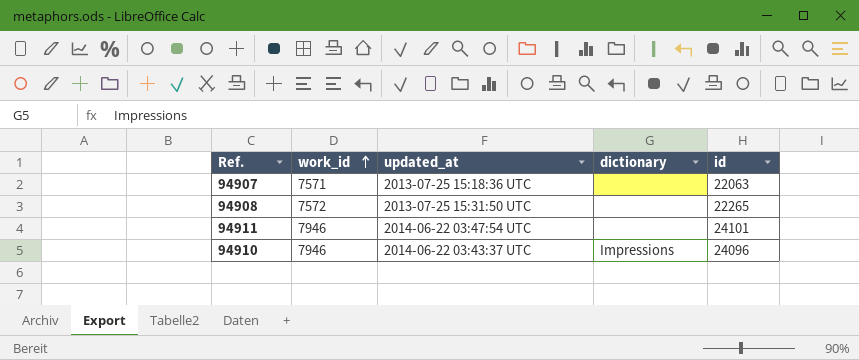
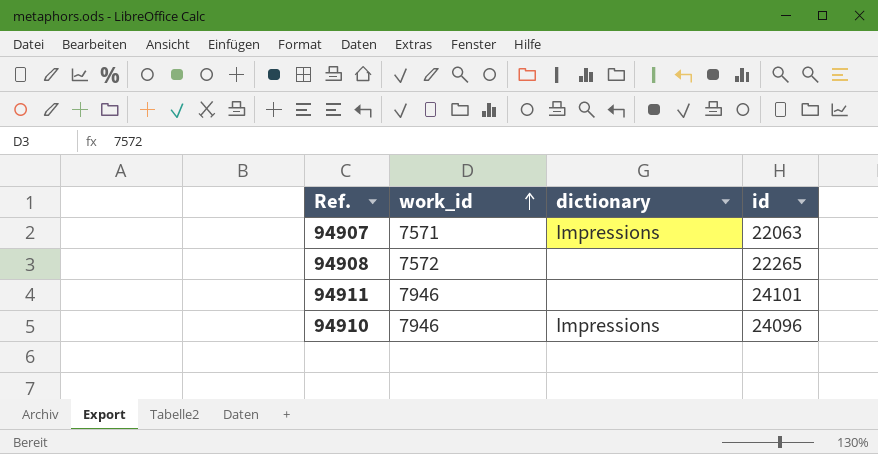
column updated_at | position: 3 -> none
94907 | dictionary: none -> Impressions

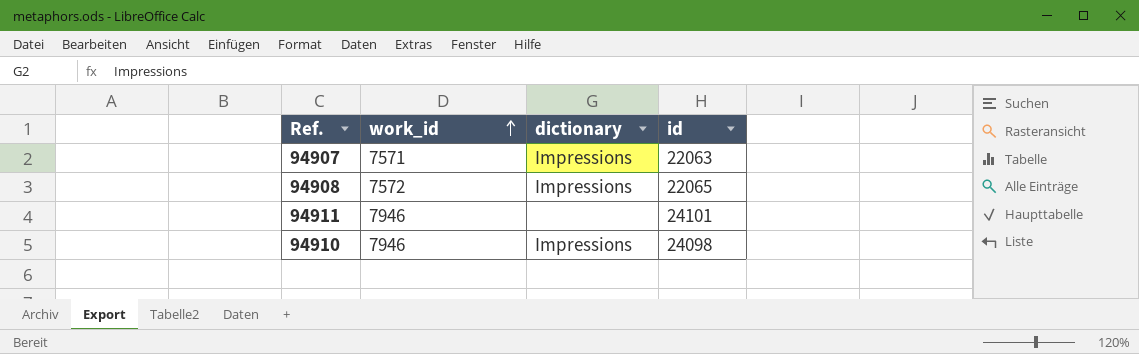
94908 | dictionary: none -> Impressions
94908 | id: 22265 -> 22065
94910 | id: 24096 -> 24098

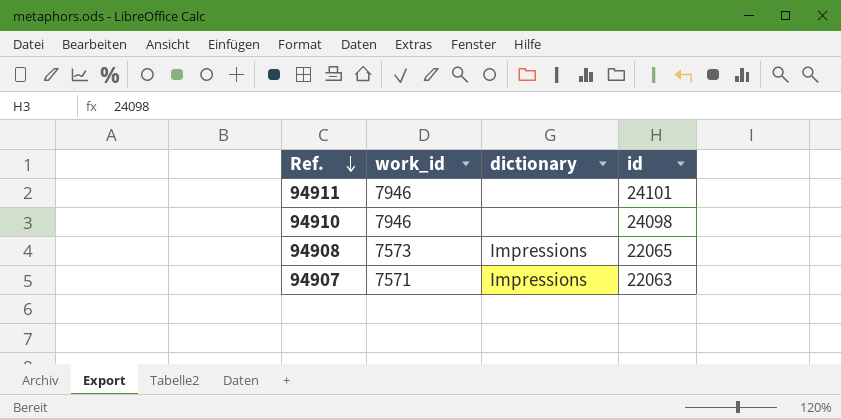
row order: work_id ascending -> Ref. descending
94910 | dictionary: Impressions -> none
94908 | work_id: 7572 -> 7573

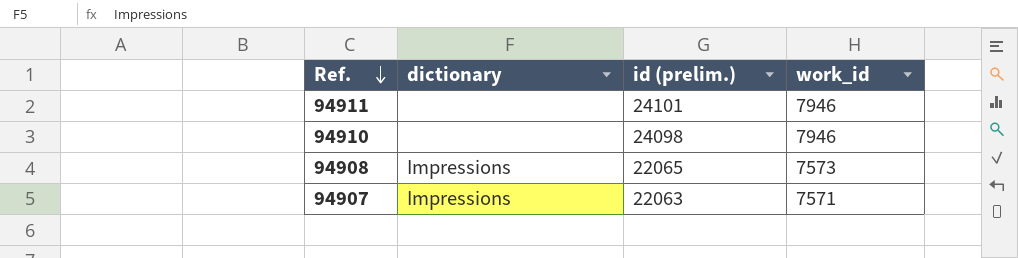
column name: id -> id (prelim.)
column work_id | position: 2 -> 4

